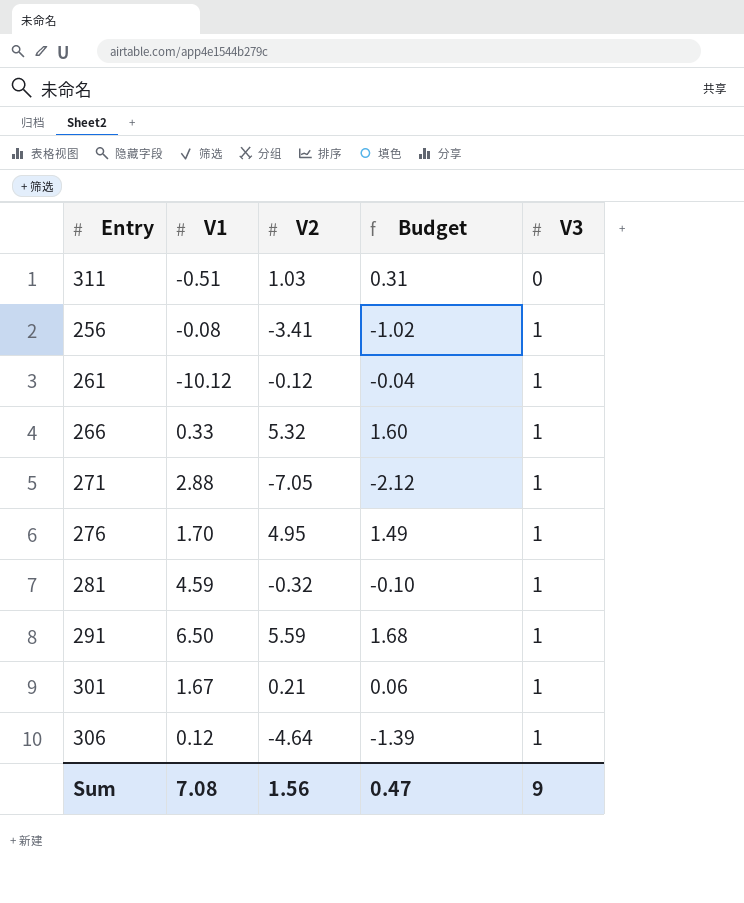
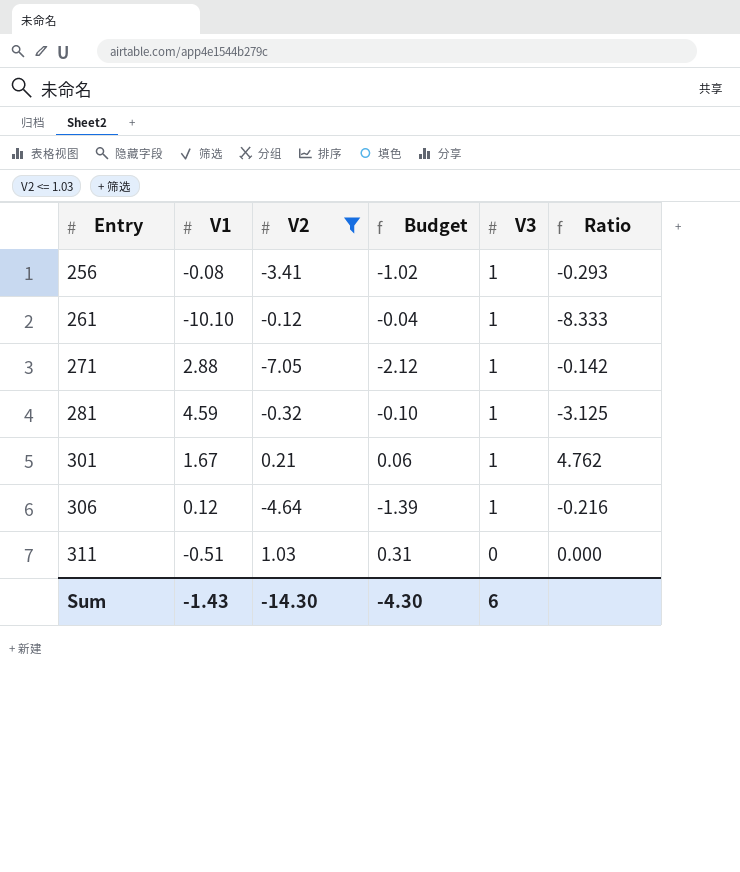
filter: none -> V2 <= 1.03
row order: V3 ascending -> Entry ascending
column Ratio | formula: none -> [V3] / [V2]
261 | V1: -10.12 -> -10.10
Sum | V1: 7.08 -> -1.43
Sum | V2: 1.56 -> -14.30
Sum | Budget: 0.47 -> -4.30
Sum | V3: 9 -> 6

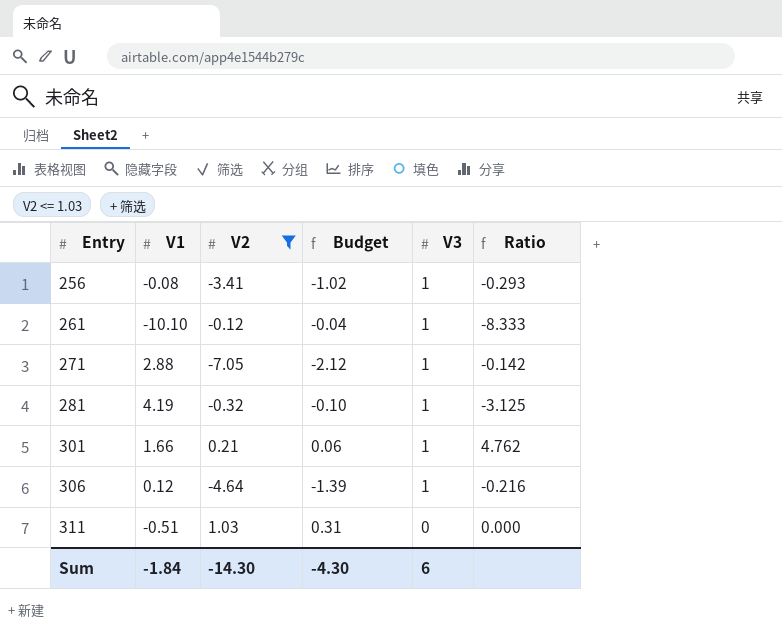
281 | V1: 4.59 -> 4.19
301 | V1: 1.67 -> 1.66
Sum | V1: -1.43 -> -1.84

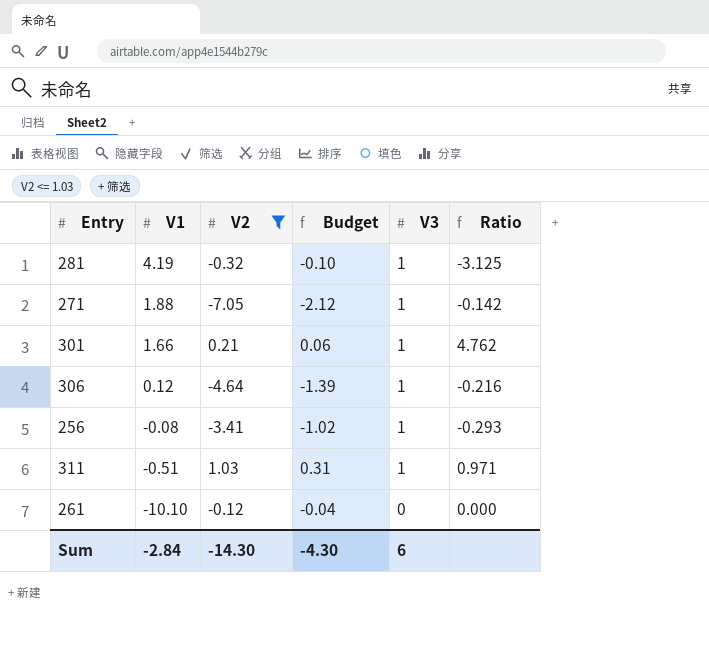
row order: Entry ascending -> V1 descending
271 | V1: 2.88 -> 1.88
311 | V3: 0 -> 1
311 | Ratio: 0.000 -> 0.971
261 | V3: 1 -> 0
261 | Ratio: -8.333 -> 0.000
Sum | V1: -1.84 -> -2.84

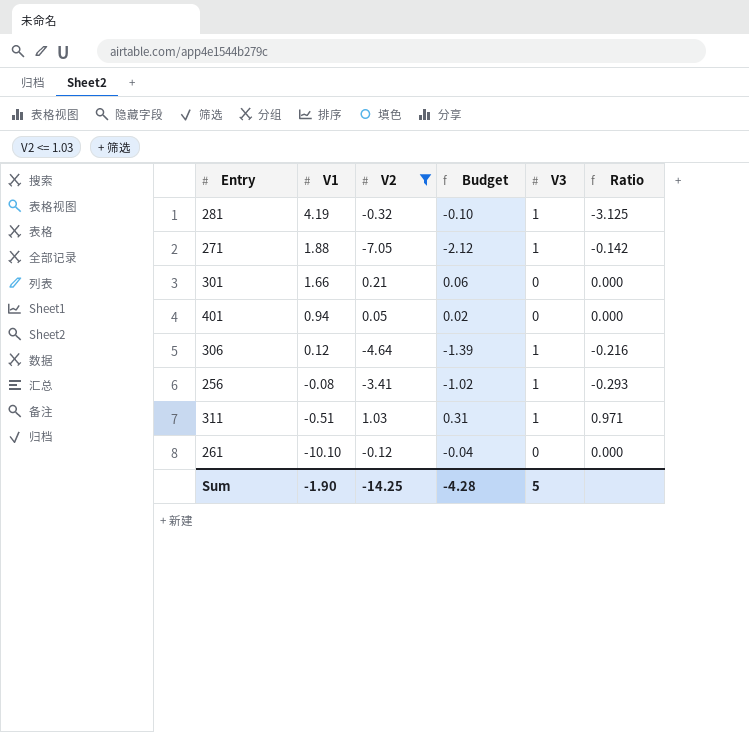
301 | V3: 1 -> 0
301 | Ratio: 4.762 -> 0.000
row 401: none -> 0.94 | 0.05 | 0.02 | 0 | 0.000
Sum | V1: -2.84 -> -1.90
Sum | V2: -14.30 -> -14.25
Sum | Budget: -4.30 -> -4.28
Sum | V3: 6 -> 5

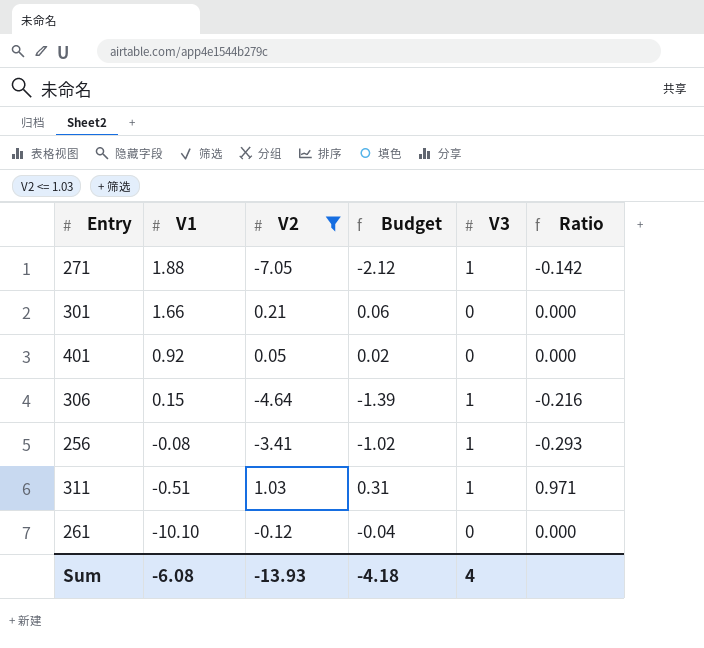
row 281: 4.19 | -0.32 | -0.10 | 1 | -3.125 -> none
401 | V1: 0.94 -> 0.92
306 | V1: 0.12 -> 0.15
Sum | V1: -1.90 -> -6.08
Sum | V2: -14.25 -> -13.93
Sum | Budget: -4.28 -> -4.18
Sum | V3: 5 -> 4

